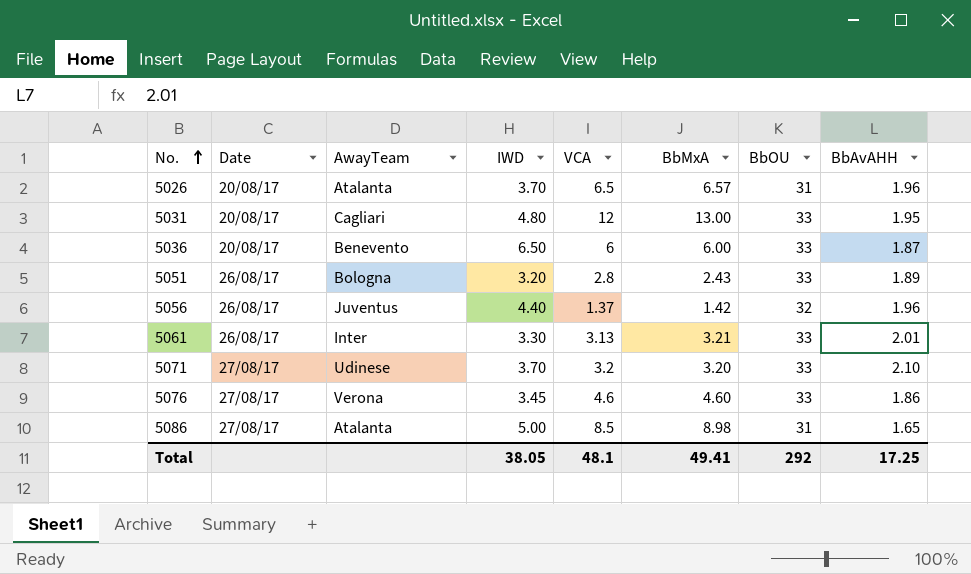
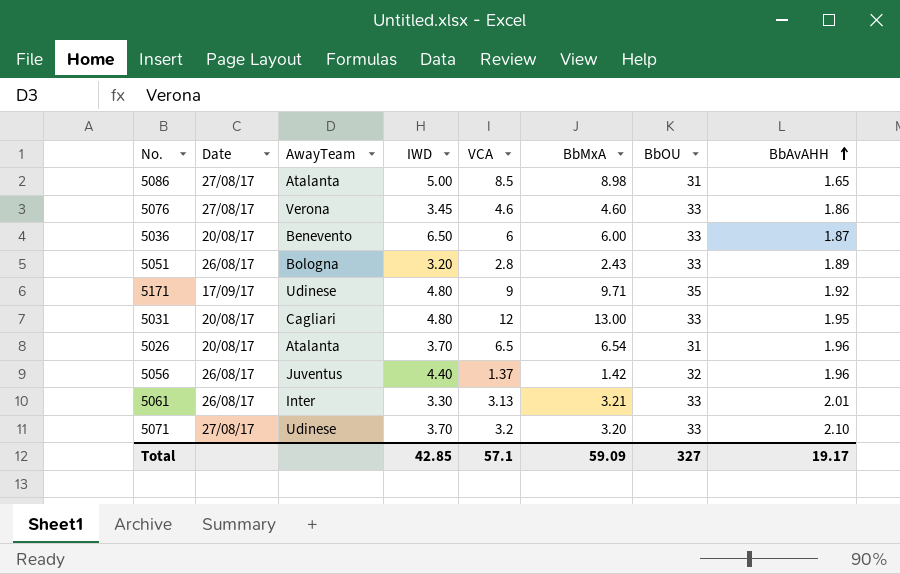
row order: No. ascending -> BbAvAHH ascending
row 5171: none -> 17/09/17 | Udinese | 4.80 | 9 | 9.71 | 35 | 1.92
5026 | BbMxA: 6.57 -> 6.54
Total | IWD: 38.05 -> 42.85
Total | VCA: 48.1 -> 57.1
Total | BbMxA: 49.41 -> 59.09
Total | BbOU: 292 -> 327
Total | BbAvAHH: 17.25 -> 19.17

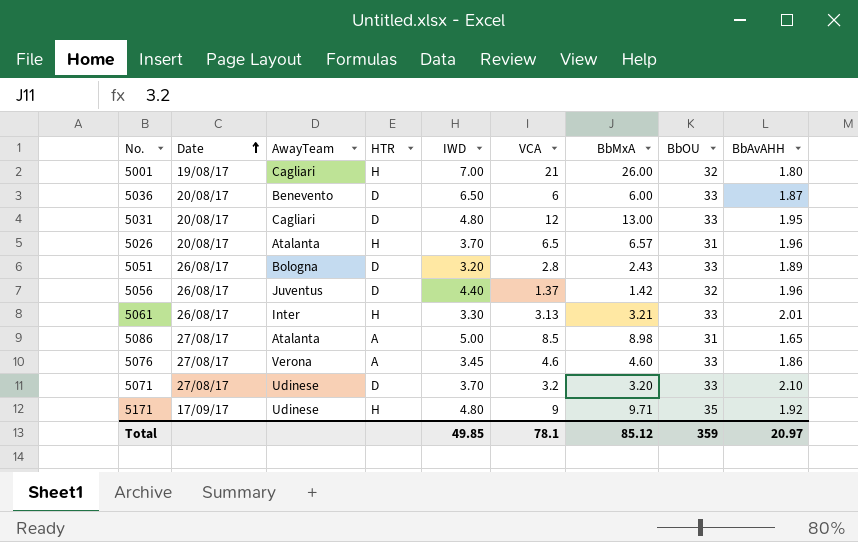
row order: BbAvAHH ascending -> Date ascending
column HTR | position: none -> 4
row 5001: none -> 19/08/17 | Cagliari | H | 7.00 | 21 | 26.00 | 32 | 1.80
5026 | BbMxA: 6.54 -> 6.57
Total | IWD: 42.85 -> 49.85
Total | VCA: 57.1 -> 78.1
Total | BbMxA: 59.09 -> 85.12
Total | BbOU: 327 -> 359
Total | BbAvAHH: 19.17 -> 20.97

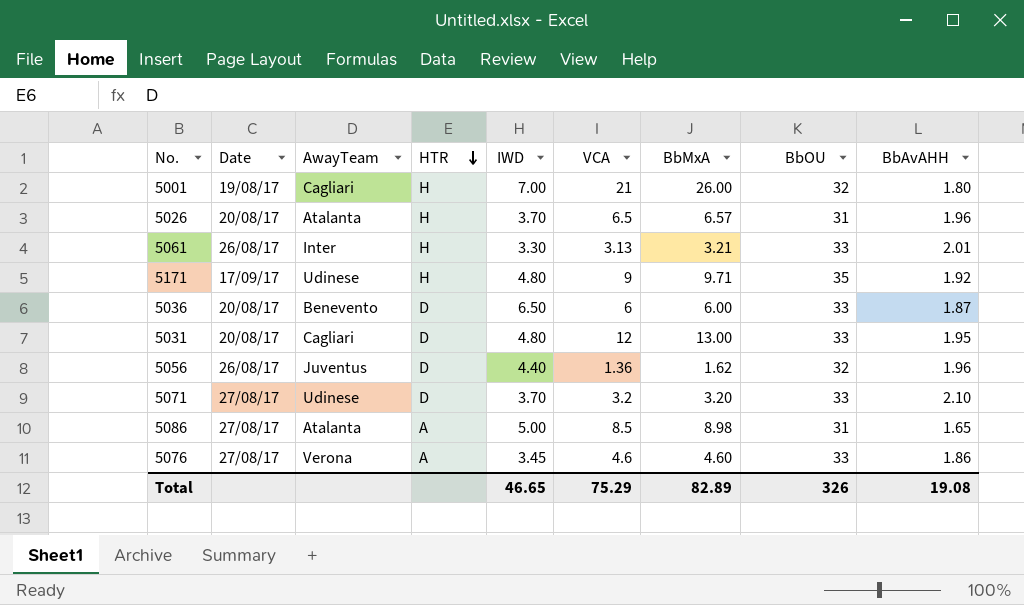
row order: Date ascending -> HTR descending
row 5051: 26/08/17 | Bologna | D | 3.20 | 2.8 | 2.43 | 33 | 1.89 -> none
5056 | VCA: 1.37 -> 1.36
5056 | BbMxA: 1.42 -> 1.62
Total | IWD: 49.85 -> 46.65
Total | VCA: 78.1 -> 75.29
Total | BbMxA: 85.12 -> 82.89
Total | BbOU: 359 -> 326
Total | BbAvAHH: 20.97 -> 19.08

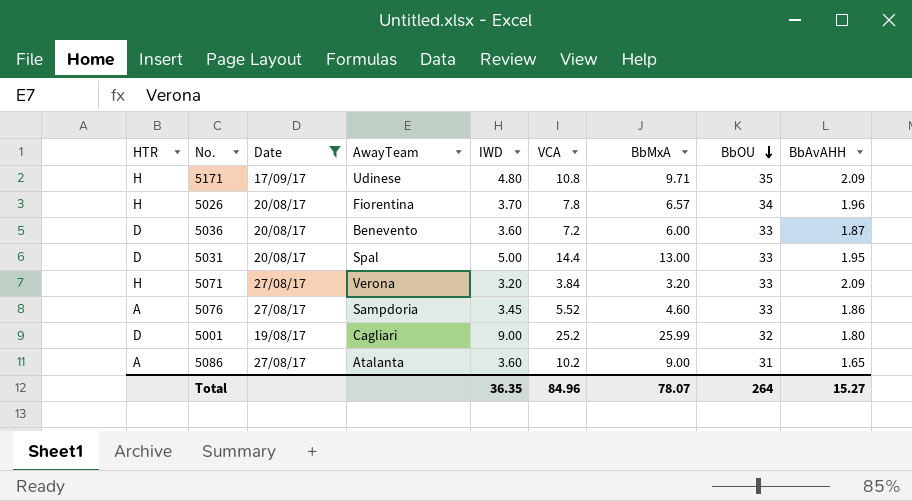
filter: none -> Date != 26/08/17
row order: HTR descending -> BbOU descending
column HTR | position: 4 -> 1
5171 | VCA: 9 -> 10.8
5171 | BbAvAHH: 1.92 -> 2.09
5026 | AwayTeam: Atalanta -> Fiorentina
5026 | VCA: 6.5 -> 7.8
5026 | BbOU: 31 -> 34
5036 | IWD: 6.50 -> 3.60
5036 | VCA: 6 -> 7.2
5031 | AwayTeam: Cagliari -> Spal
5031 | IWD: 4.80 -> 5.00
5031 | VCA: 12 -> 14.4
5071 | HTR: D -> H
5071 | AwayTeam: Udinese -> Verona
5071 | IWD: 3.70 -> 3.20
5071 | VCA: 3.2 -> 3.84
5071 | BbAvAHH: 2.10 -> 2.09
5076 | AwayTeam: Verona -> Sampdoria
5076 | VCA: 4.6 -> 5.52
5001 | HTR: H -> D
5001 | IWD: 7.00 -> 9.00
5001 | VCA: 21 -> 25.2
5001 | BbMxA: 26.00 -> 25.99
5086 | IWD: 5.00 -> 3.60
5086 | VCA: 8.5 -> 10.2
5086 | BbMxA: 8.98 -> 9.00
Total | IWD: 46.65 -> 36.35
Total | VCA: 75.29 -> 84.96
Total | BbMxA: 82.89 -> 78.07
Total | BbOU: 326 -> 264
Total | BbAvAHH: 19.08 -> 15.27

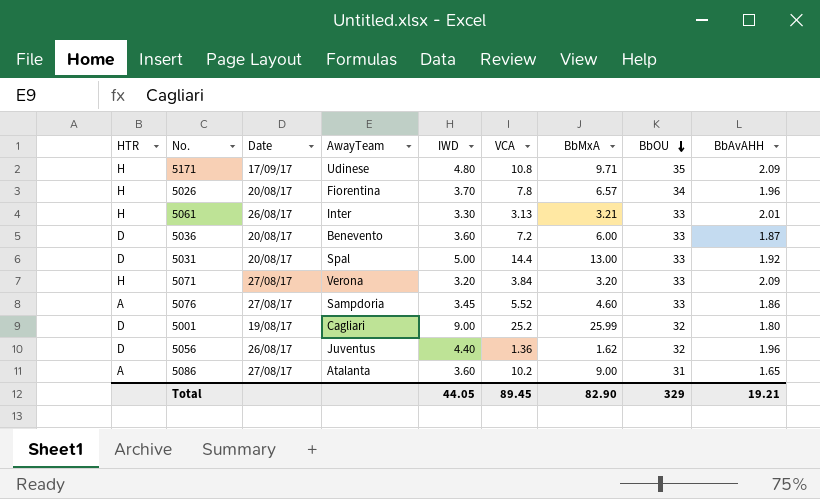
filter: Date != 26/08/17 -> none
5031 | BbAvAHH: 1.95 -> 1.92
Total | IWD: 36.35 -> 44.05
Total | VCA: 84.96 -> 89.45
Total | BbMxA: 78.07 -> 82.90
Total | BbOU: 264 -> 329
Total | BbAvAHH: 15.27 -> 19.21

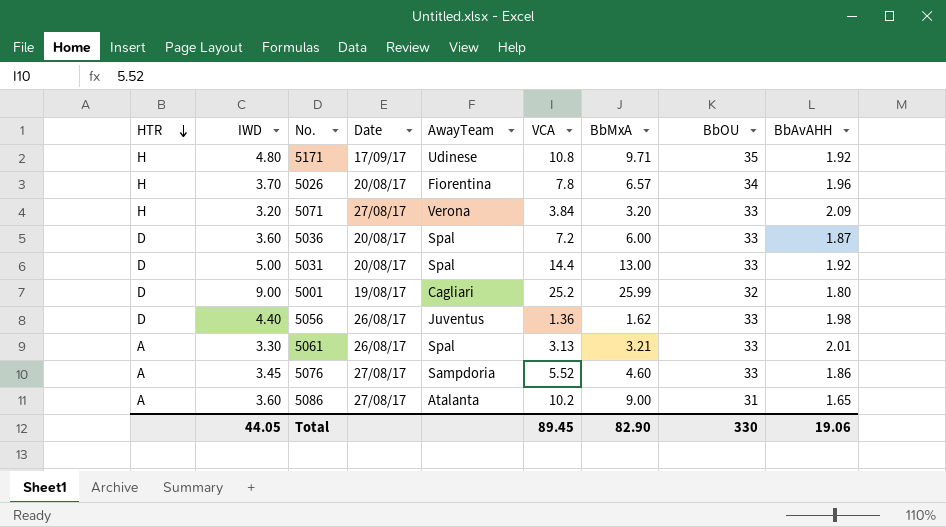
row order: BbOU descending -> HTR descending
column IWD | position: 5 -> 2
5171 | BbAvAHH: 2.09 -> 1.92
5036 | AwayTeam: Benevento -> Spal
5056 | BbOU: 32 -> 33
5056 | BbAvAHH: 1.96 -> 1.98
5061 | HTR: H -> A
5061 | AwayTeam: Inter -> Spal
Total | BbOU: 329 -> 330
Total | BbAvAHH: 19.21 -> 19.06

